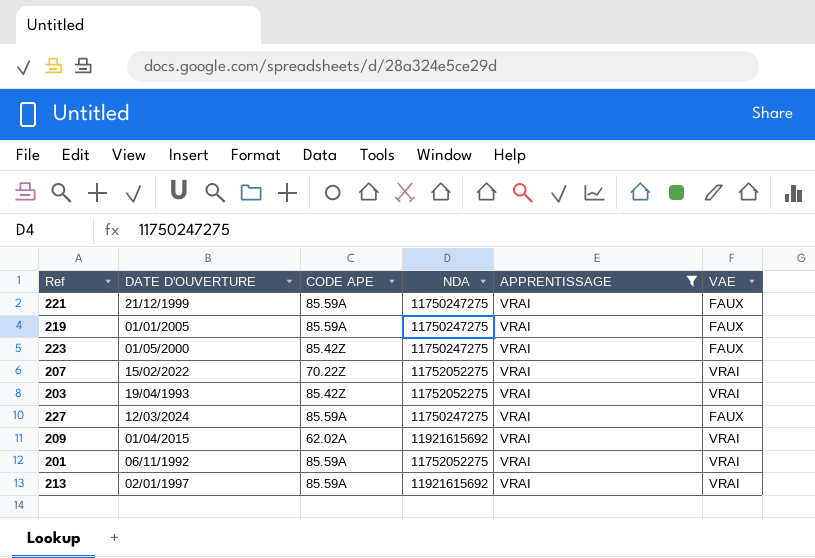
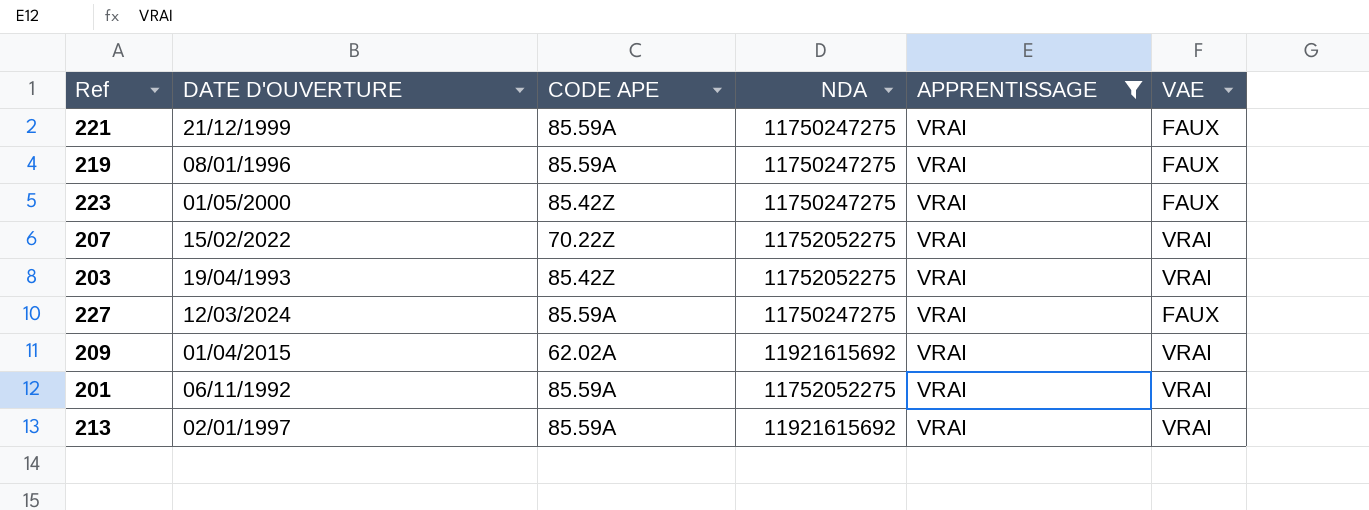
219 | DATE D'OUVERTURE: 01/01/2005 -> 08/01/1996

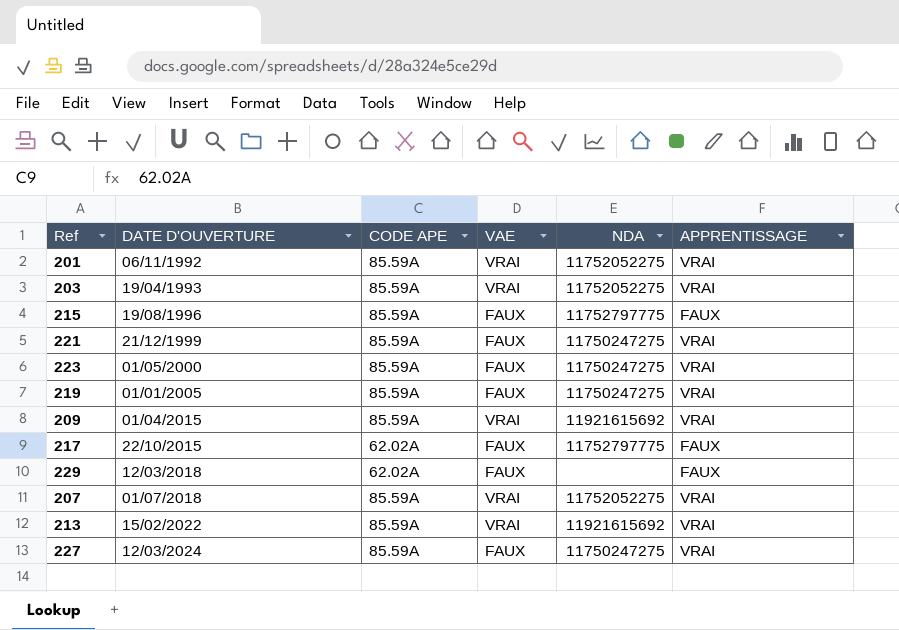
filter: APPRENTISSAGE = VRAI -> none
row order: none -> DATE D'OUVERTURE ascending
column VAE | position: 6 -> 4
203 | CODE APE: 85.42Z -> 85.59A
223 | CODE APE: 85.42Z -> 85.59A
219 | DATE D'OUVERTURE: 08/01/1996 -> 01/01/2005
209 | CODE APE: 62.02A -> 85.59A
207 | DATE D'OUVERTURE: 15/02/2022 -> 01/07/2018
207 | CODE APE: 70.22Z -> 85.59A
213 | DATE D'OUVERTURE: 02/01/1997 -> 15/02/2022

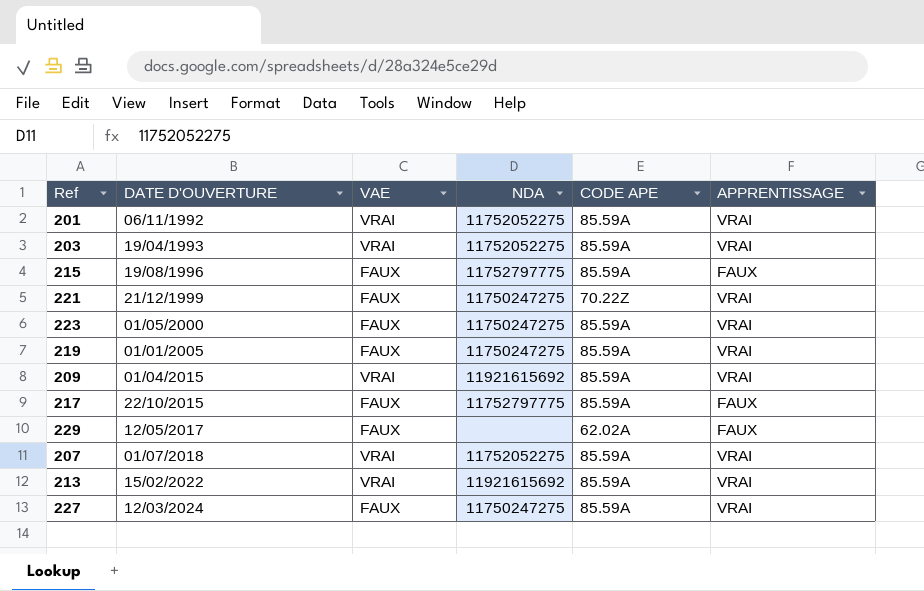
column CODE APE | position: 3 -> 5
221 | CODE APE: 85.59A -> 70.22Z
217 | CODE APE: 62.02A -> 85.59A
229 | DATE D'OUVERTURE: 12/03/2018 -> 12/05/2017

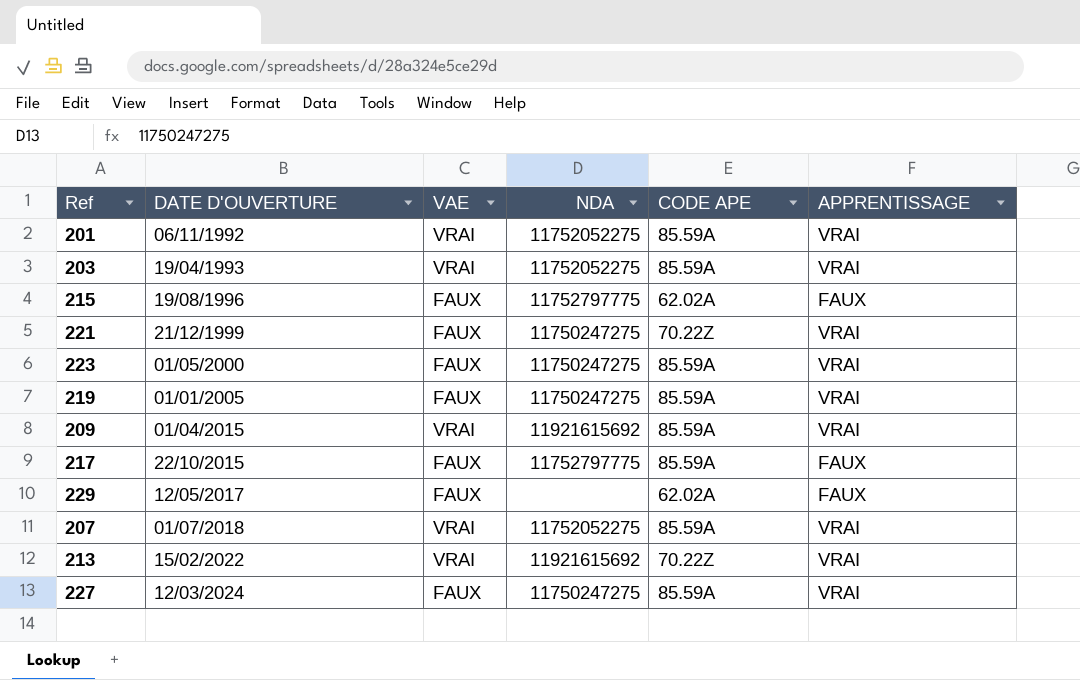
215 | CODE APE: 85.59A -> 62.02A
213 | CODE APE: 85.59A -> 70.22Z

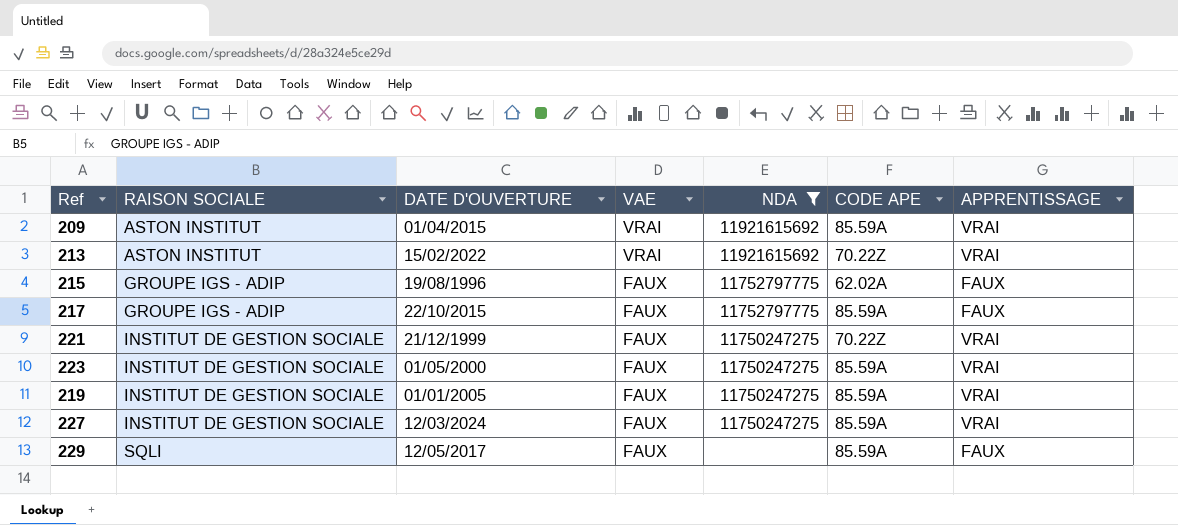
filter: none -> NDA != 11752052275
row order: DATE D'OUVERTURE ascending -> RAISON SOCIALE ascending
column RAISON SOCIALE | position: none -> 2
229 | CODE APE: 62.02A -> 85.59A

